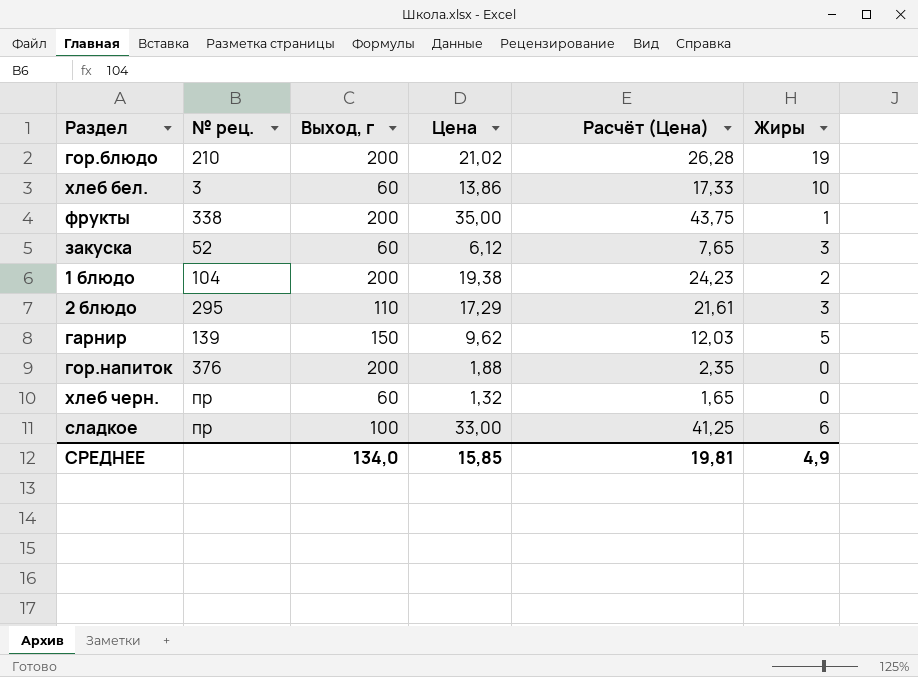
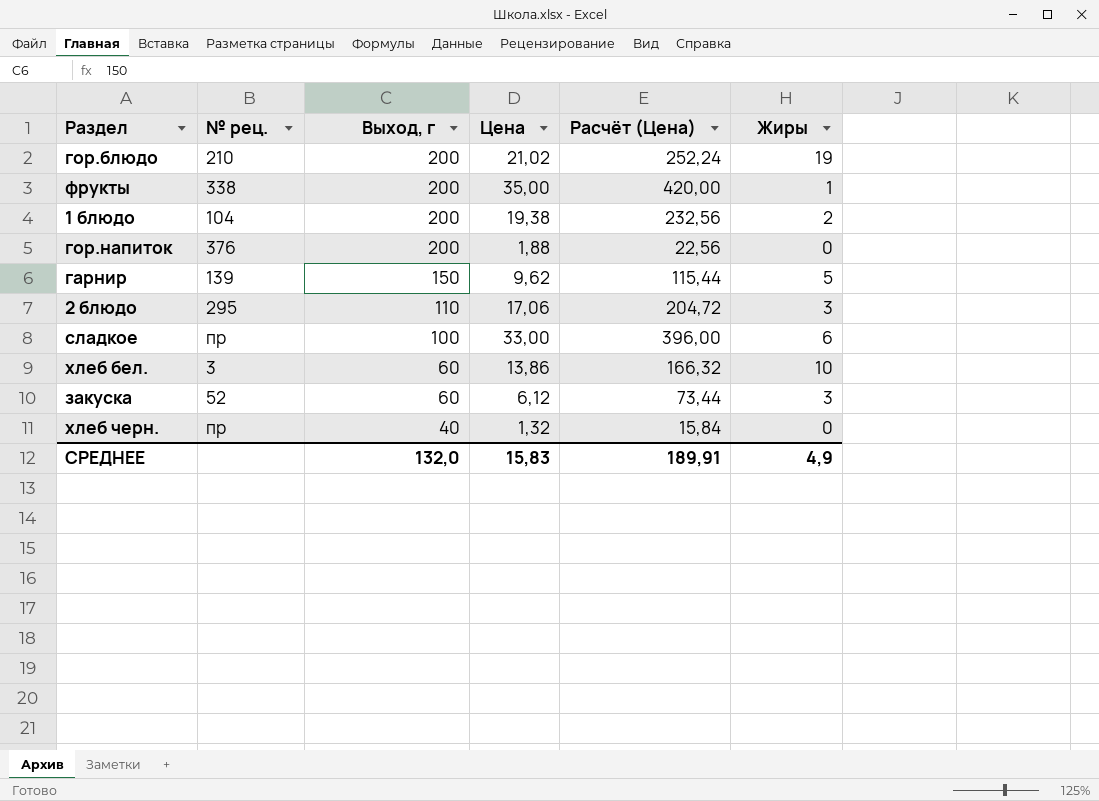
row order: none -> Выход, г descending
column Расчёт (Цена) | formula: [Цена] * 1,25 -> [Цена] * 12
2 блюдо | Цена: 17,29 -> 17,06
хлеб черн. | Выход, г: 60 -> 40
СРЕДНЕЕ | Выход, г: 134,0 -> 132,0
СРЕДНЕЕ | Цена: 15,85 -> 15,83
СРЕДНЕЕ | Расчёт (Цена): 19,81 -> 189,91

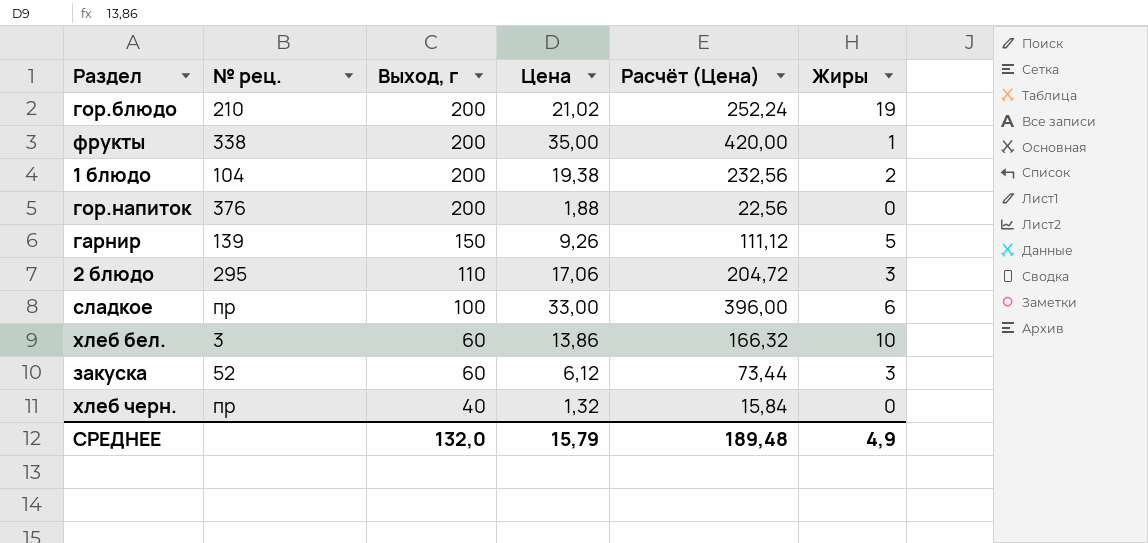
гарнир | Цена: 9,62 -> 9,26
гарнир | Расчёт (Цена): 115,44 -> 111,12
СРЕДНЕЕ | Цена: 15,83 -> 15,79
СРЕДНЕЕ | Расчёт (Цена): 189,91 -> 189,48

